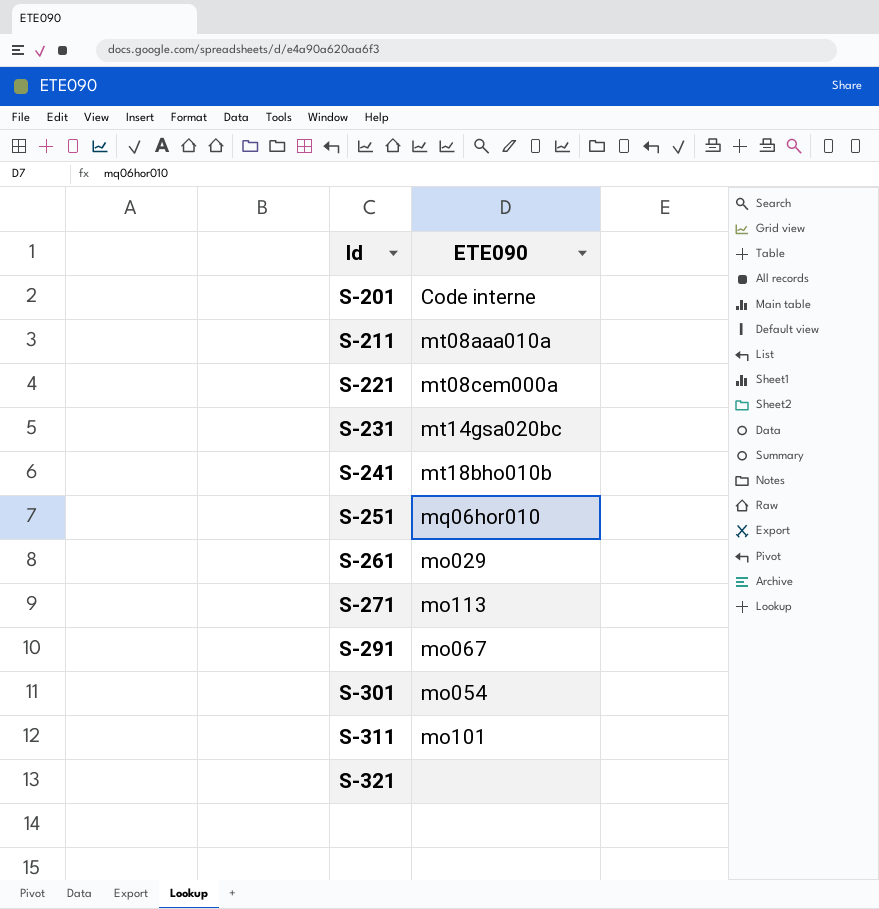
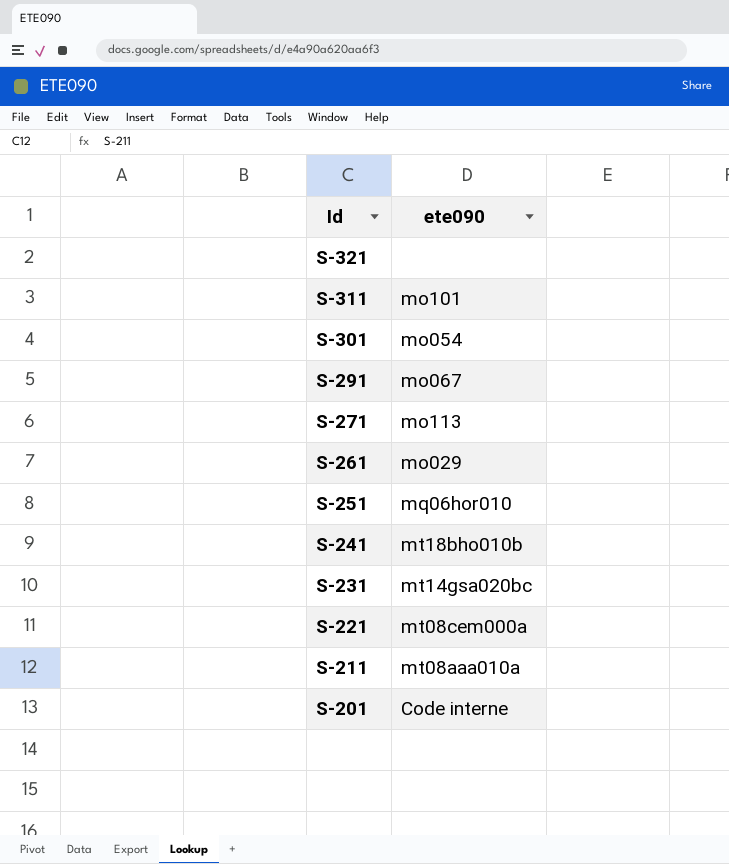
row order: Id ascending -> Id descending
column name: ETE090 -> ete090

